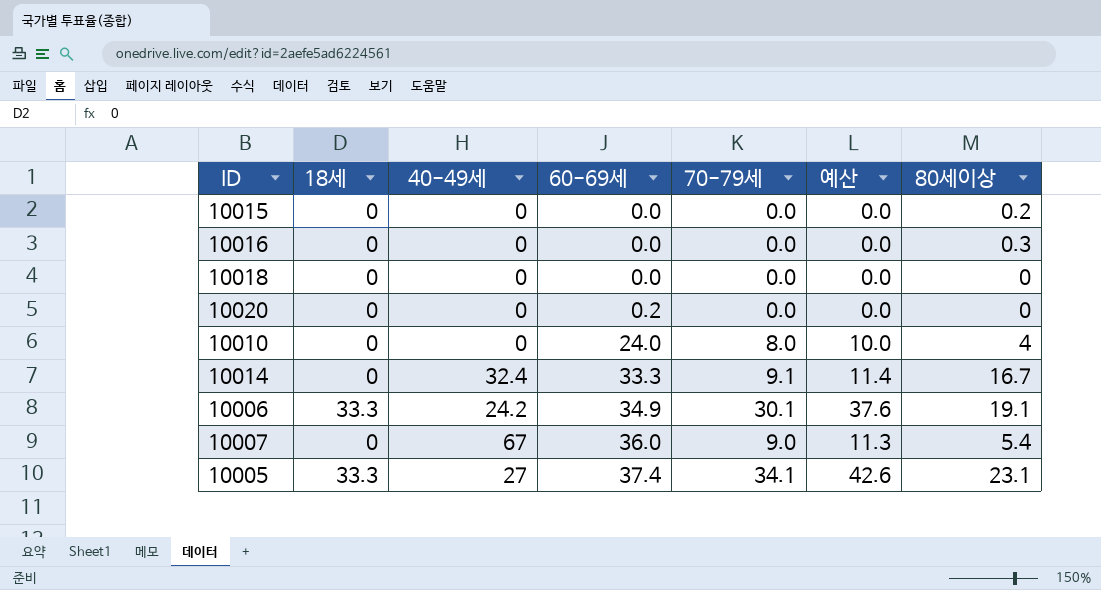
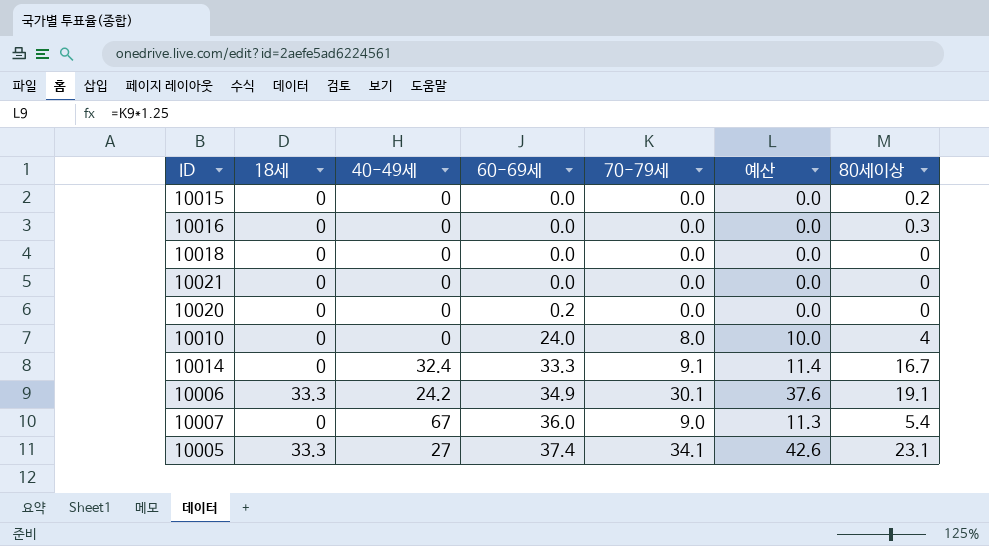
row 10021: none -> 0 | 0 | 0.0 | 0.0 | 0.0 | 0

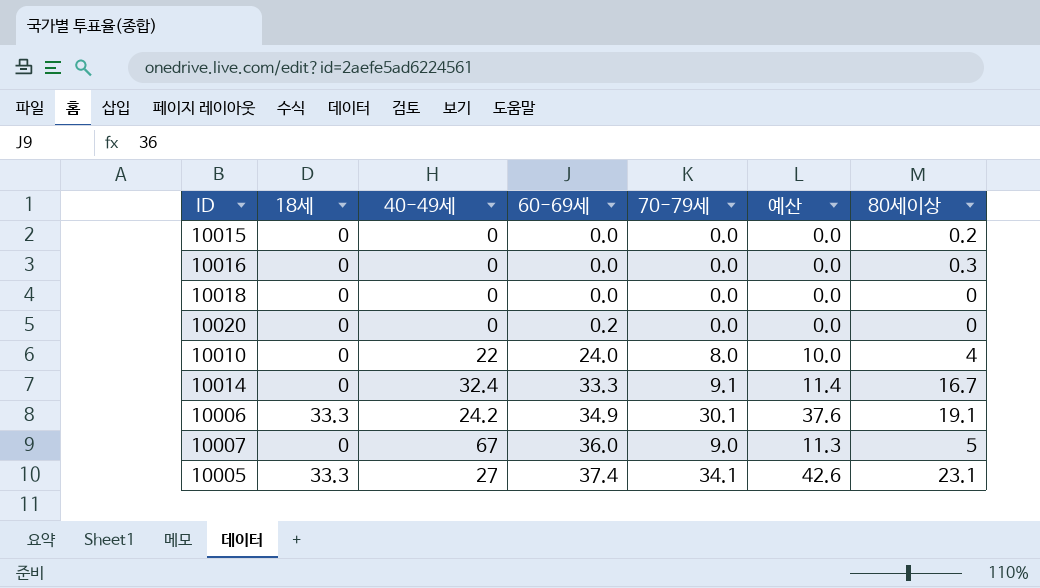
row 10021: 0 | 0 | 0.0 | 0.0 | 0.0 | 0 -> none
10010 | 40-49세: 0 -> 22
10007 | 80세이상: 5.4 -> 5

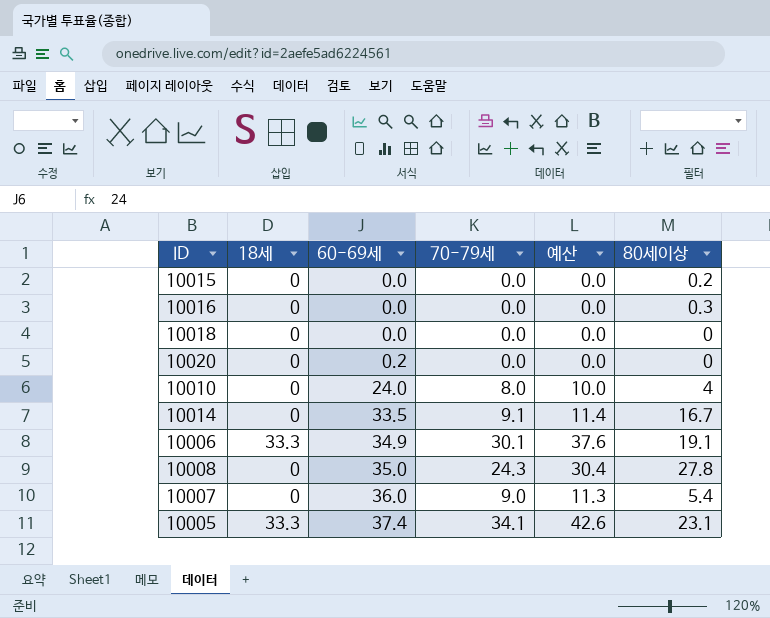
column 40-49세 | position: 3 -> none
10014 | 60-69세: 33.3 -> 33.5
row 10008: none -> 0 | 35.0 | 24.3 | 30.4 | 27.8
10007 | 80세이상: 5 -> 5.4

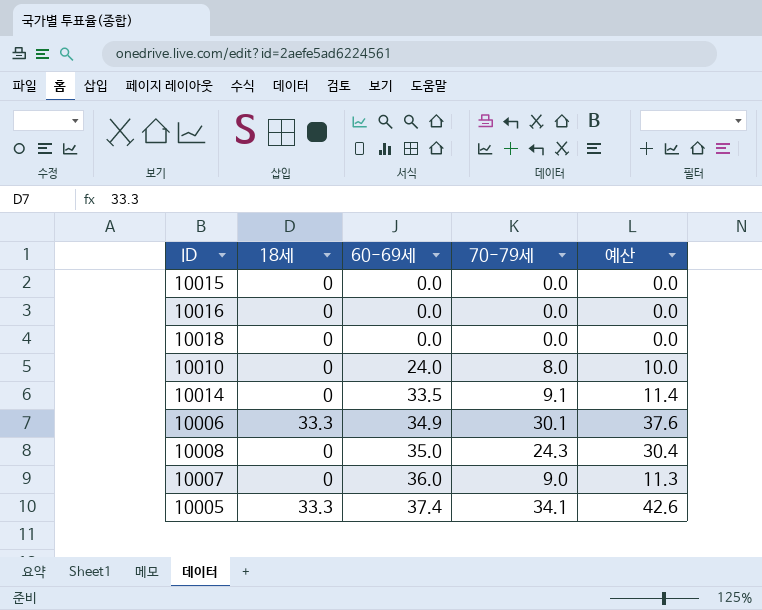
column 80세이상 | position: 6 -> none
row 10020: 0 | 0.2 | 0.0 | 0.0 | 0 -> none

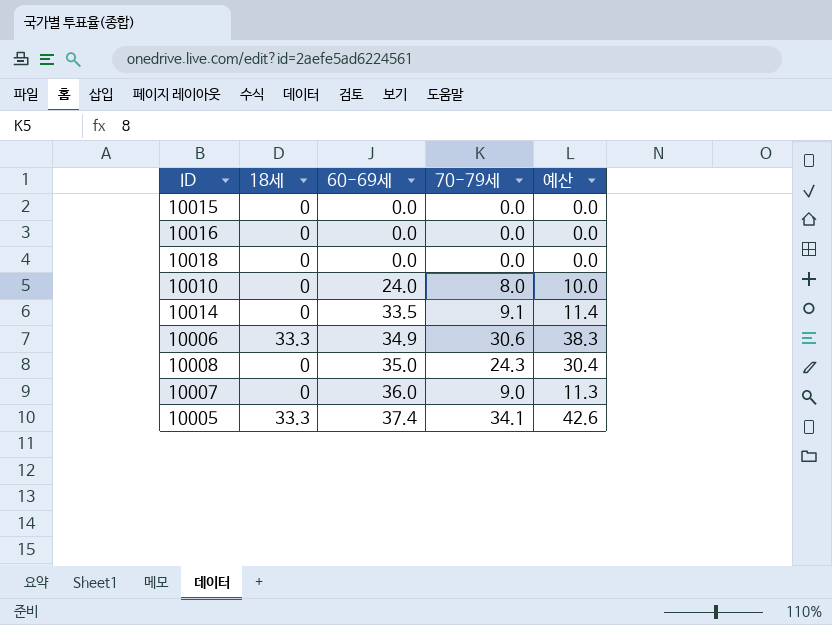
10006 | 70-79세: 30.1 -> 30.6
10006 | 예산: 37.6 -> 38.3

